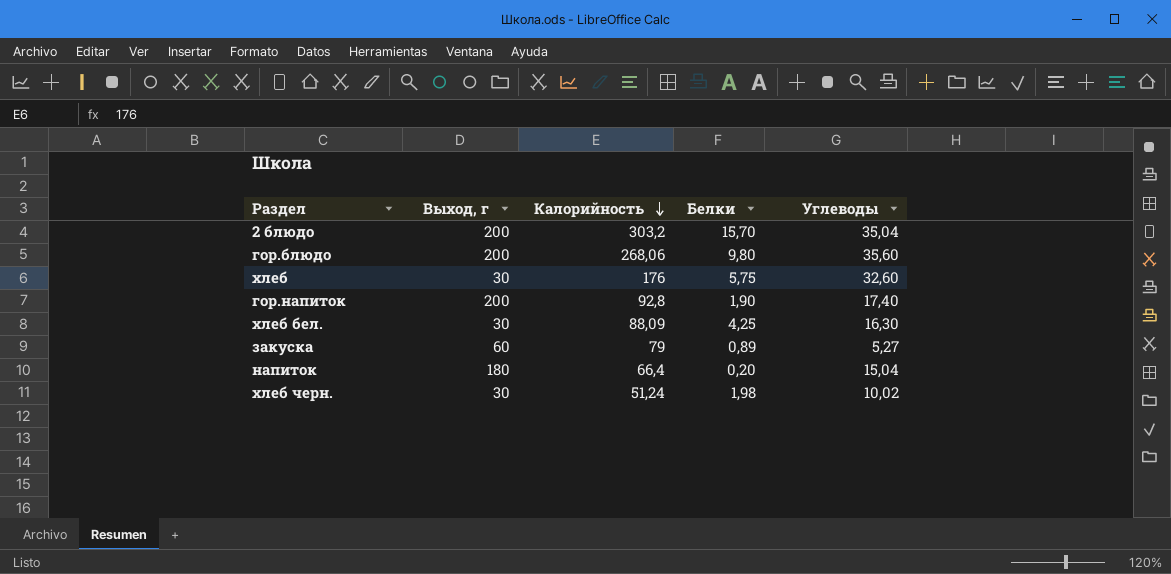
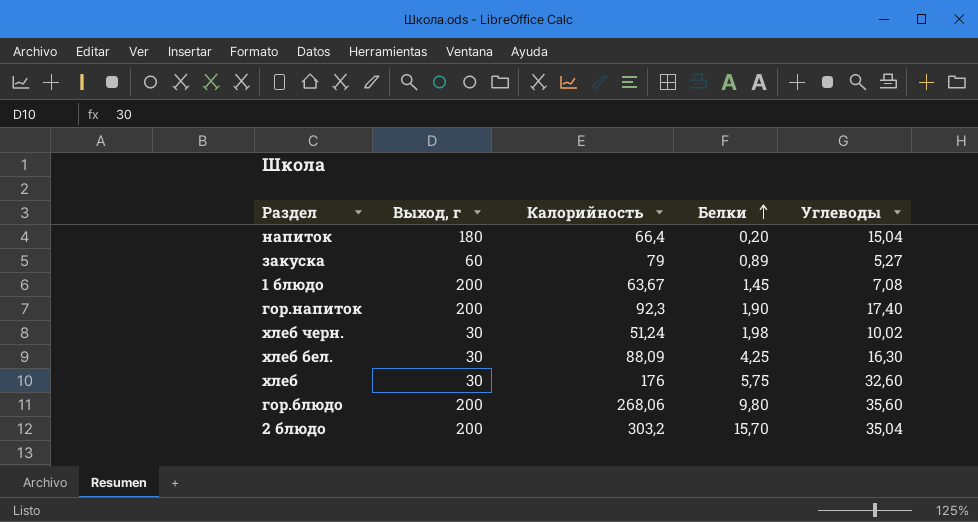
row order: Калорийность descending -> Белки ascending
row 1 блюдо: none -> 200 | 63,67 | 1,45 | 7,08
гор.напиток | Калорийность: 92,8 -> 92,3

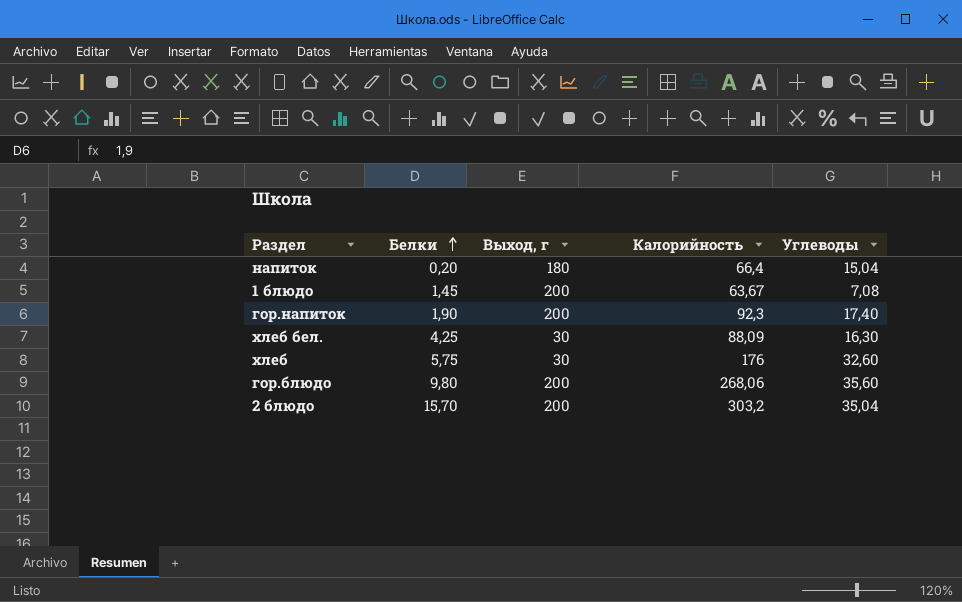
column Белки | position: 4 -> 2
row закуска: 60 | 79 | 0,89 | 5,27 -> none
row хлеб черн.: 30 | 51,24 | 1,98 | 10,02 -> none

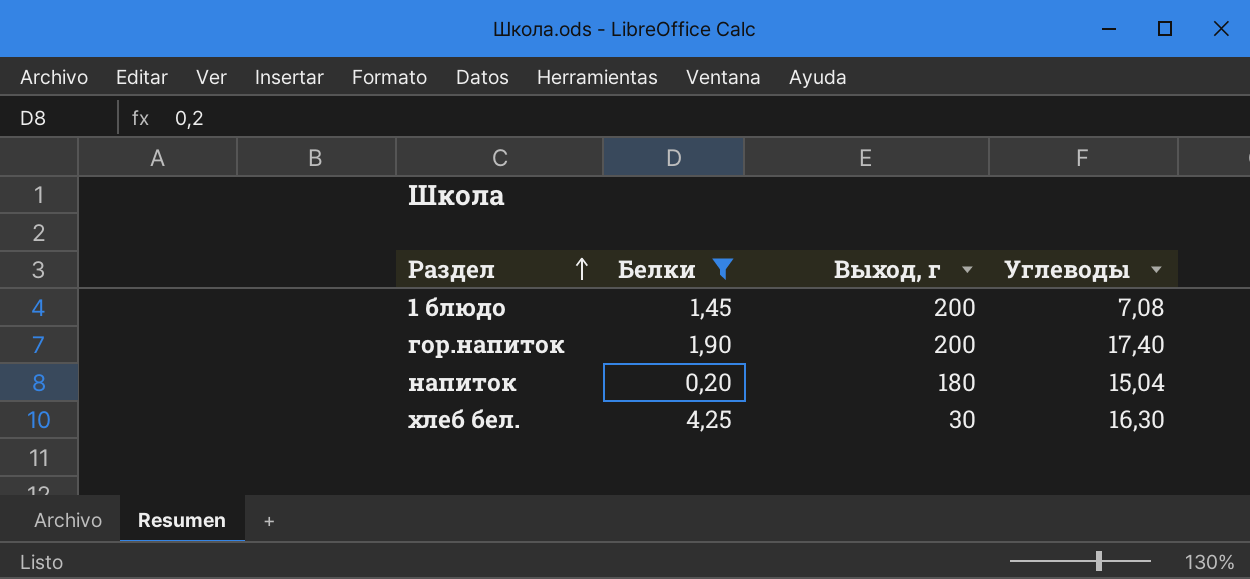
filter: none -> Белки <= 4,25
row order: Белки ascending -> Раздел ascending
column Калорийность | position: 4 -> none

